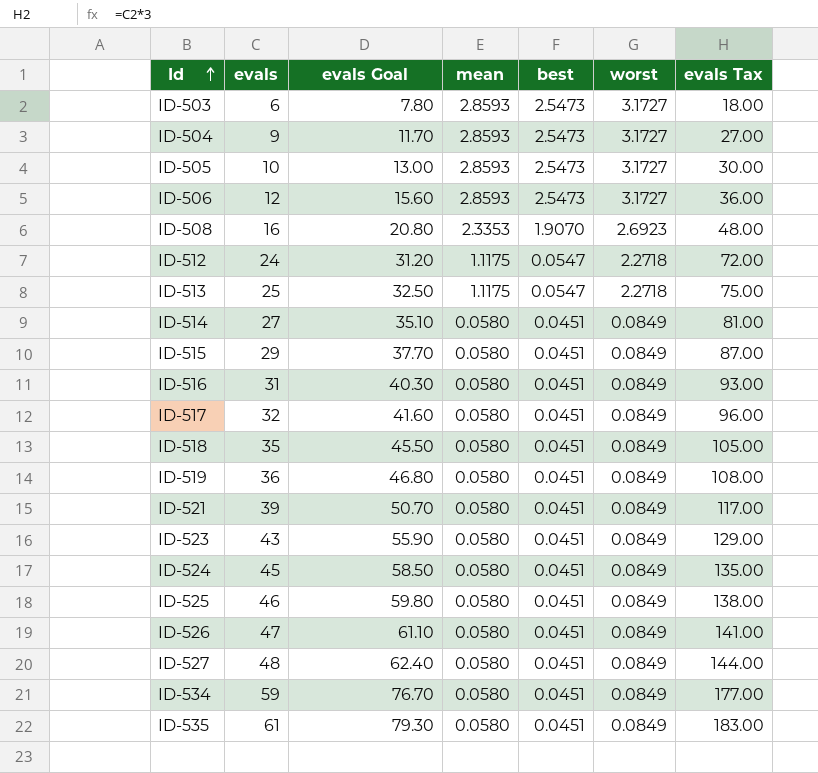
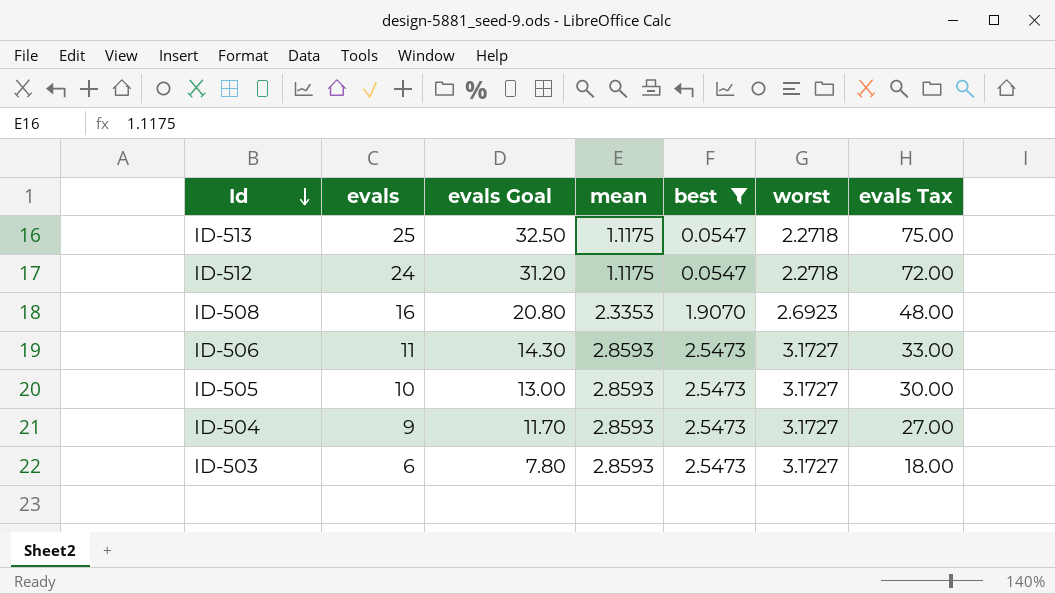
filter: none -> best != 0.0451
row order: Id ascending -> Id descending
ID-506 | evals: 12 -> 11
ID-506 | evals Goal: 15.60 -> 14.30
ID-506 | evals Tax: 36.00 -> 33.00

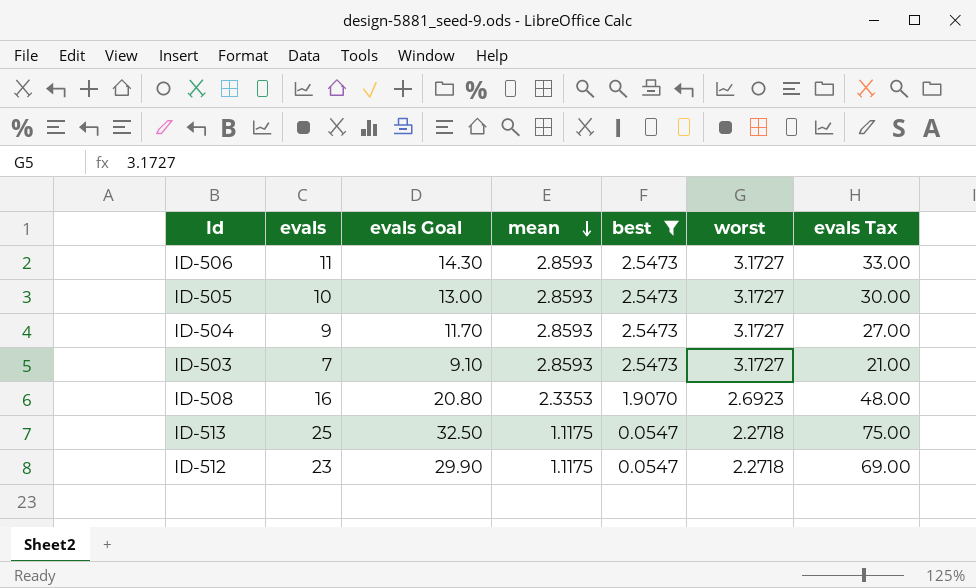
row order: Id descending -> mean descending
ID-503 | evals: 6 -> 7
ID-503 | evals Goal: 7.80 -> 9.10
ID-503 | evals Tax: 18.00 -> 21.00
ID-512 | evals: 24 -> 23
ID-512 | evals Goal: 31.20 -> 29.90
ID-512 | evals Tax: 72.00 -> 69.00

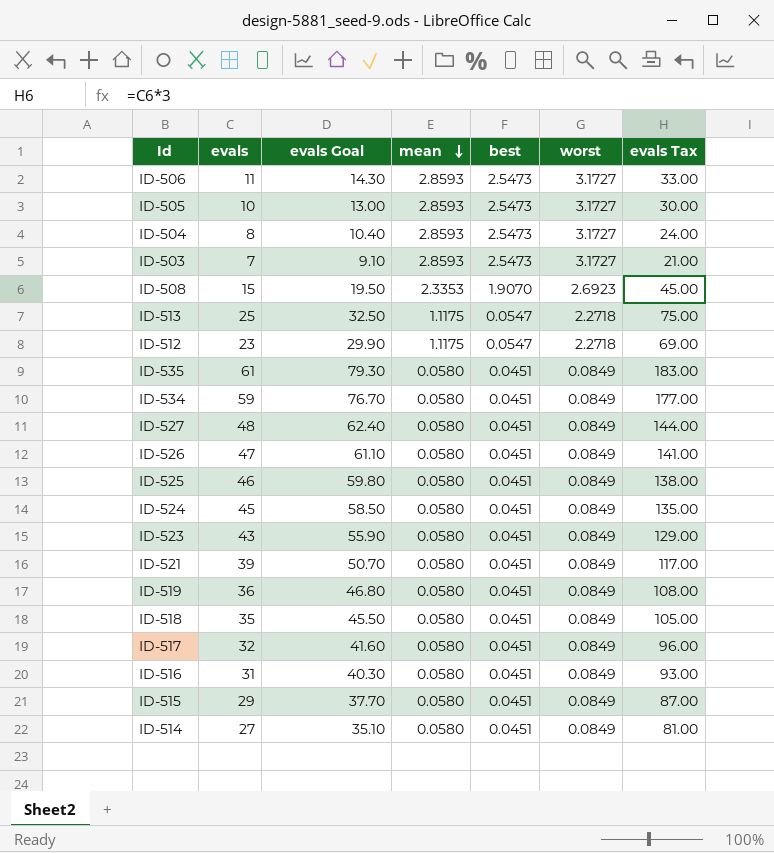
filter: best != 0.0451 -> none
ID-504 | evals: 9 -> 8
ID-504 | evals Goal: 11.70 -> 10.40
ID-504 | evals Tax: 27.00 -> 24.00
ID-508 | evals: 16 -> 15
ID-508 | evals Goal: 20.80 -> 19.50
ID-508 | evals Tax: 48.00 -> 45.00

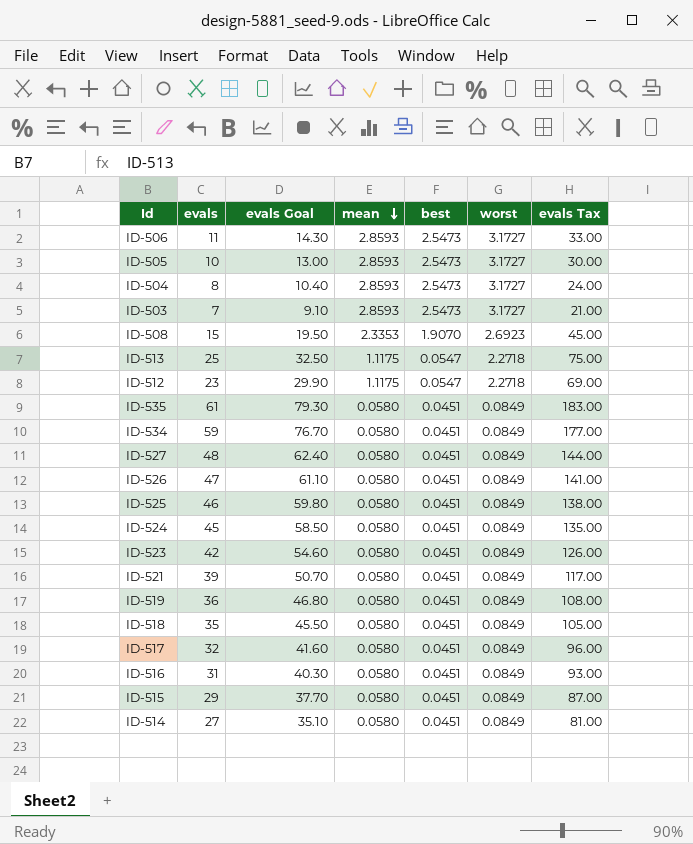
ID-523 | evals: 43 -> 42
ID-523 | evals Goal: 55.90 -> 54.60
ID-523 | evals Tax: 129.00 -> 126.00

